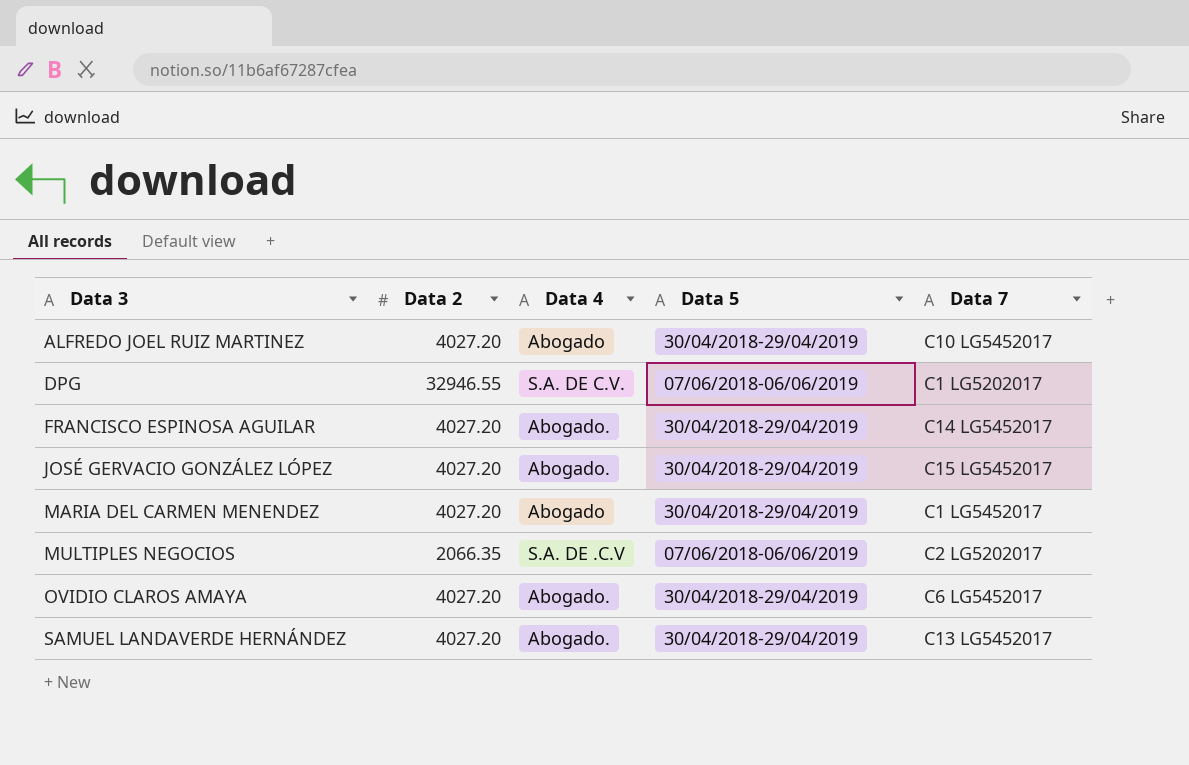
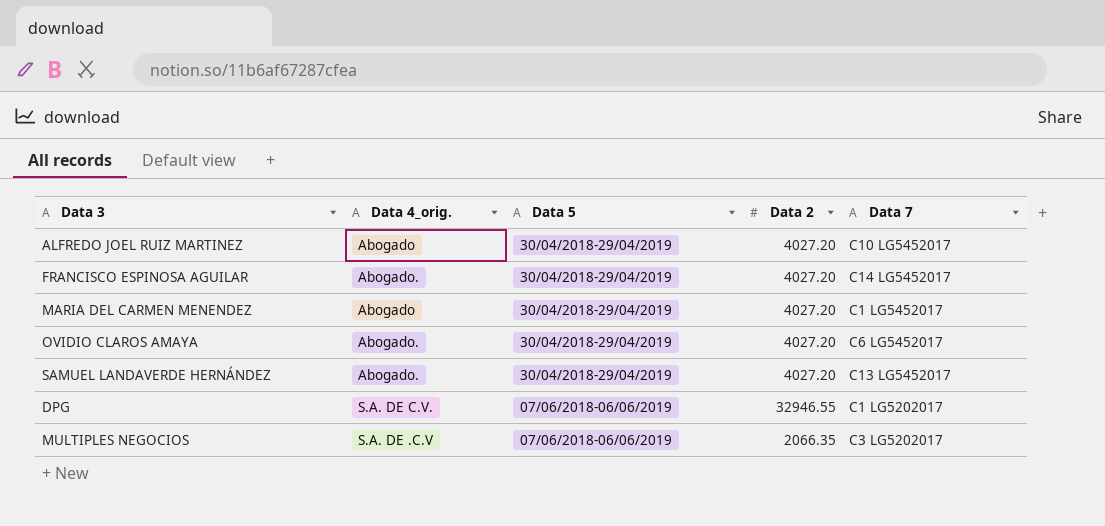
row order: Data 3 ascending -> Data 5 ascending
column name: Data 4 -> Data 4_orig.
column Data 2 | position: 2 -> 4
row JOSÉ GERVACIO GONZÁLEZ LÓPEZ: 4027.20 | Abogado. | 30/04/2018-29/04/2019 | C15 LG5452017 -> none
MULTIPLES NEGOCIOS | Data 7: C2 LG5202017 -> C3 LG5202017

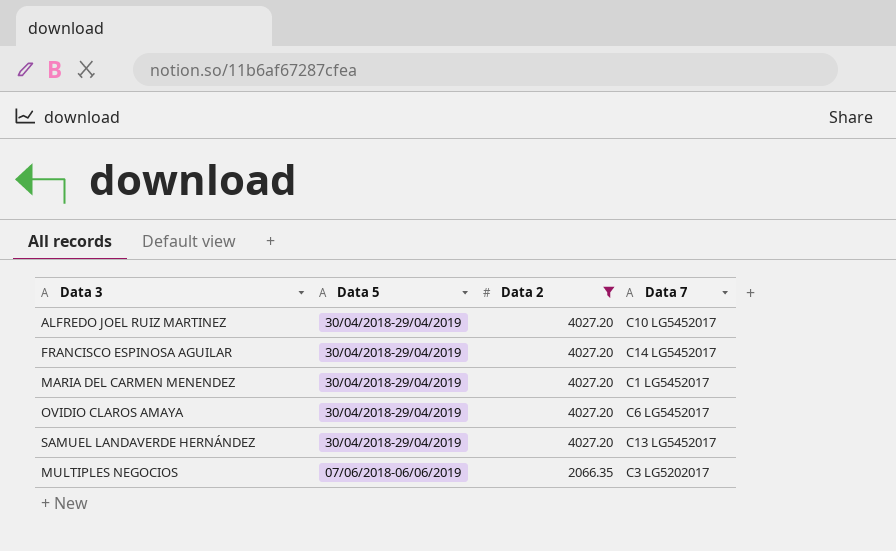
filter: none -> Data 2 != 32946.55
column Data 4_orig. | position: 2 -> none

